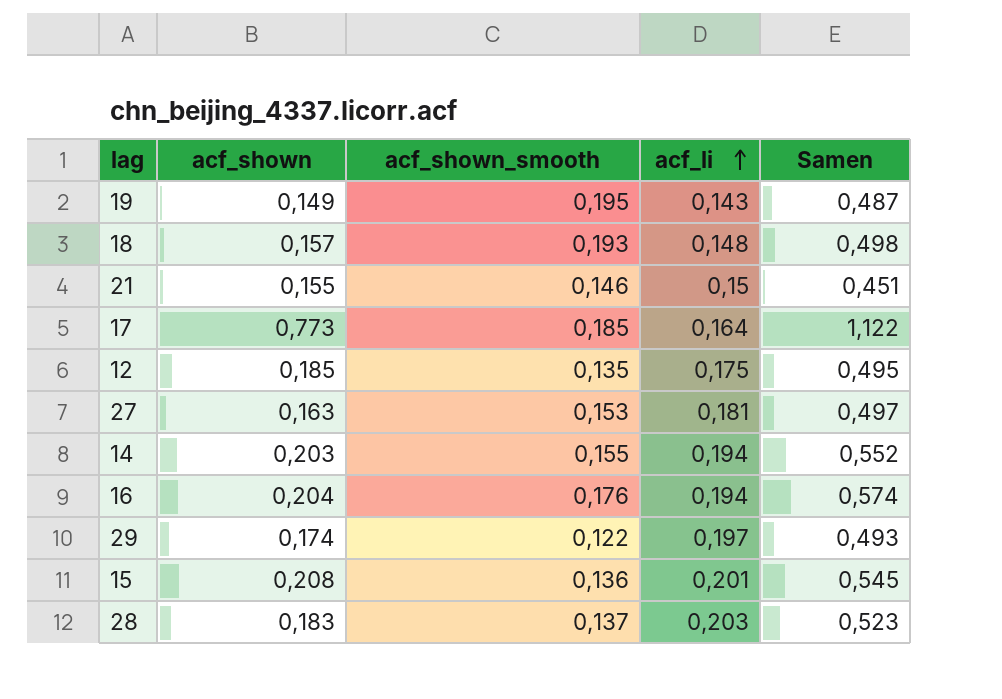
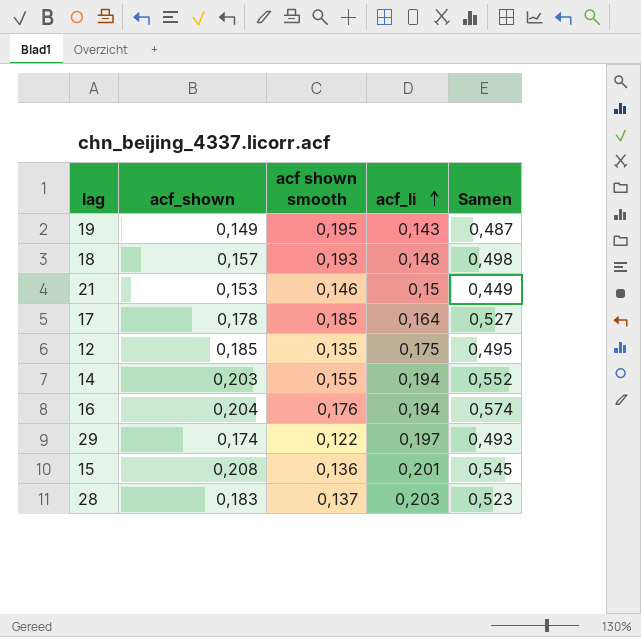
column name: acf_shown_smooth -> acf shown smooth
row 27: 0,163 | 0,153 | 0,181 | 0,497 -> none
21 | acf_shown: 0,155 -> 0,153
21 | Samen: 0,451 -> 0,449
17 | acf_shown: 0,773 -> 0,178
17 | Samen: 1,122 -> 0,527

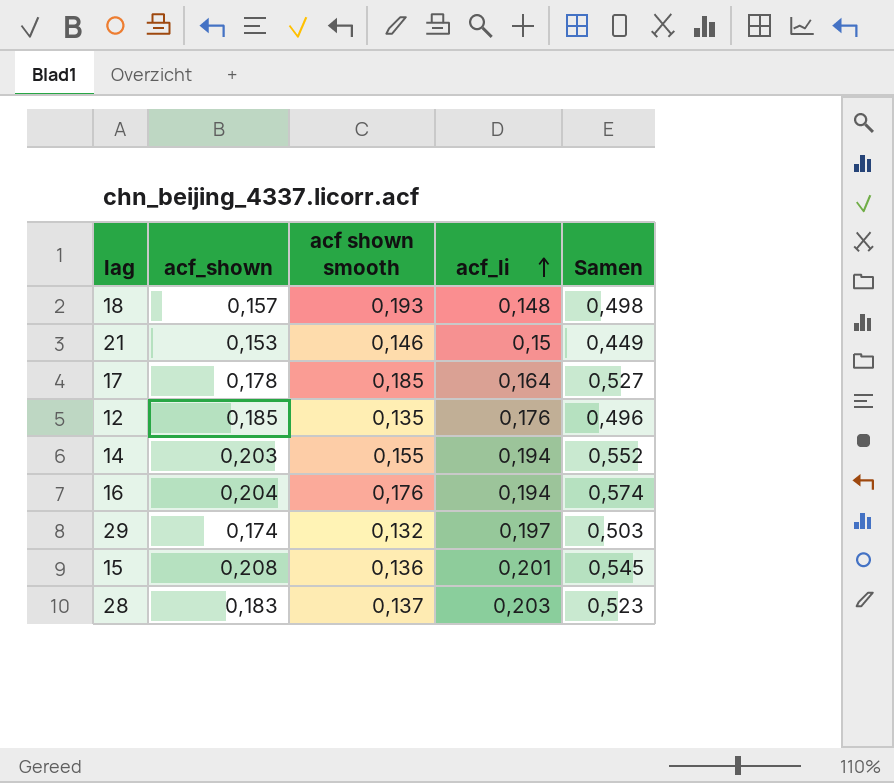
row 19: 0,149 | 0,195 | 0,143 | 0,487 -> none
12 | acf_li: 0,175 -> 0,176
12 | Samen: 0,495 -> 0,496
29 | acf shown smooth: 0,122 -> 0,132
29 | Samen: 0,493 -> 0,503

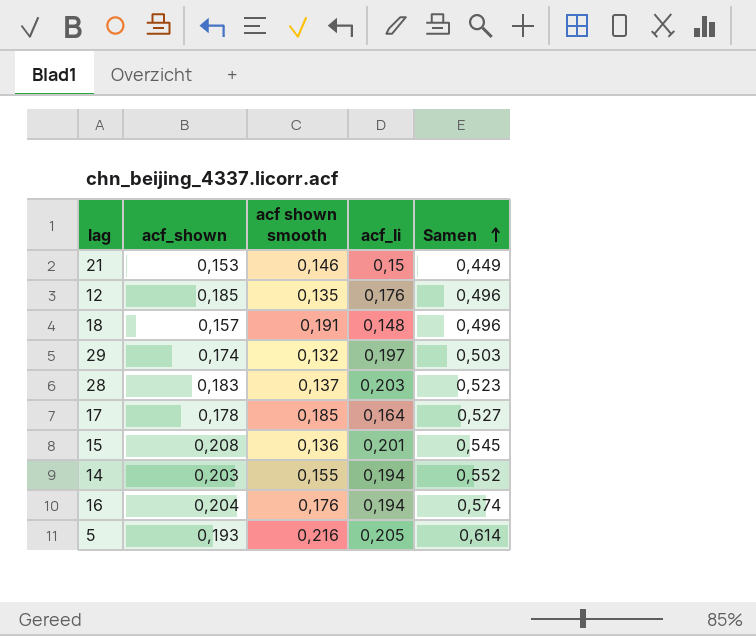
row order: acf_li ascending -> Samen ascending
18 | acf shown smooth: 0,193 -> 0,191
18 | Samen: 0,498 -> 0,496
row 5: none -> 0,193 | 0,216 | 0,205 | 0,614

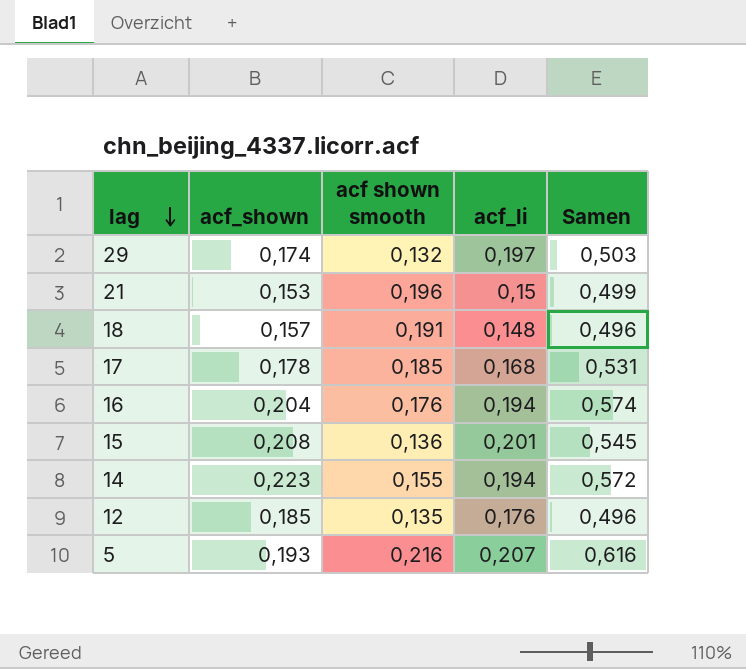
row order: Samen ascending -> lag descending
row 28: 0,183 | 0,137 | 0,203 | 0,523 -> none
21 | acf shown smooth: 0,146 -> 0,196
21 | Samen: 0,449 -> 0,499
17 | acf_li: 0,164 -> 0,168
17 | Samen: 0,527 -> 0,531
14 | acf_shown: 0,203 -> 0,223
14 | Samen: 0,552 -> 0,572
5 | acf_li: 0,205 -> 0,207
5 | Samen: 0,614 -> 0,616

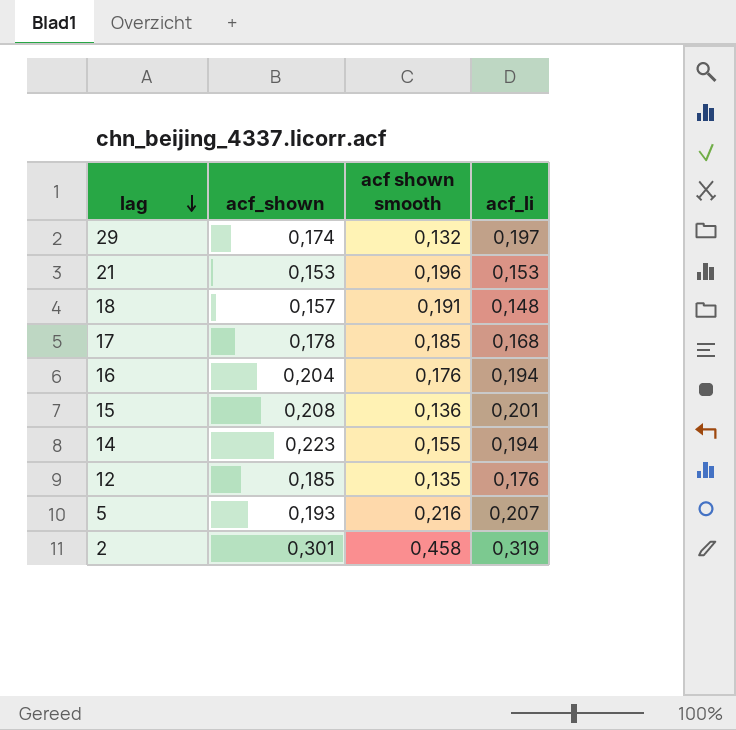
column Samen | formula: [acf_shown] + [acf shown smooth] + [acf_li] -> none
21 | acf_li: 0,15 -> 0,153
row 2: none -> 0,301 | 0,458 | 0,319

